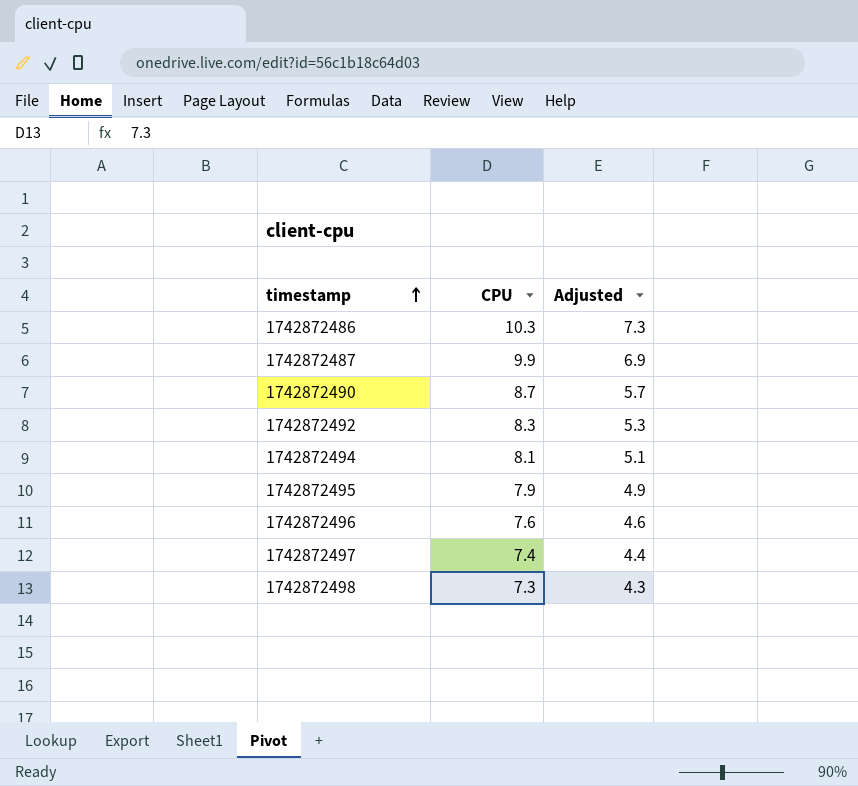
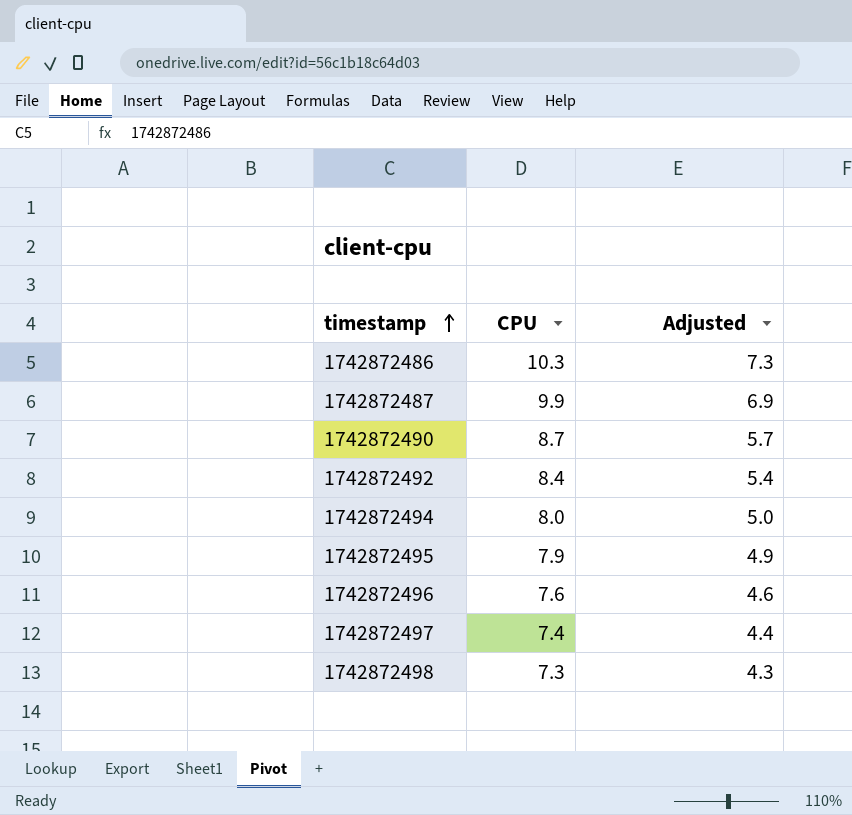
1742872492 | CPU: 8.3 -> 8.4
1742872492 | Adjusted: 5.3 -> 5.4
1742872494 | CPU: 8.1 -> 8.0
1742872494 | Adjusted: 5.1 -> 5.0

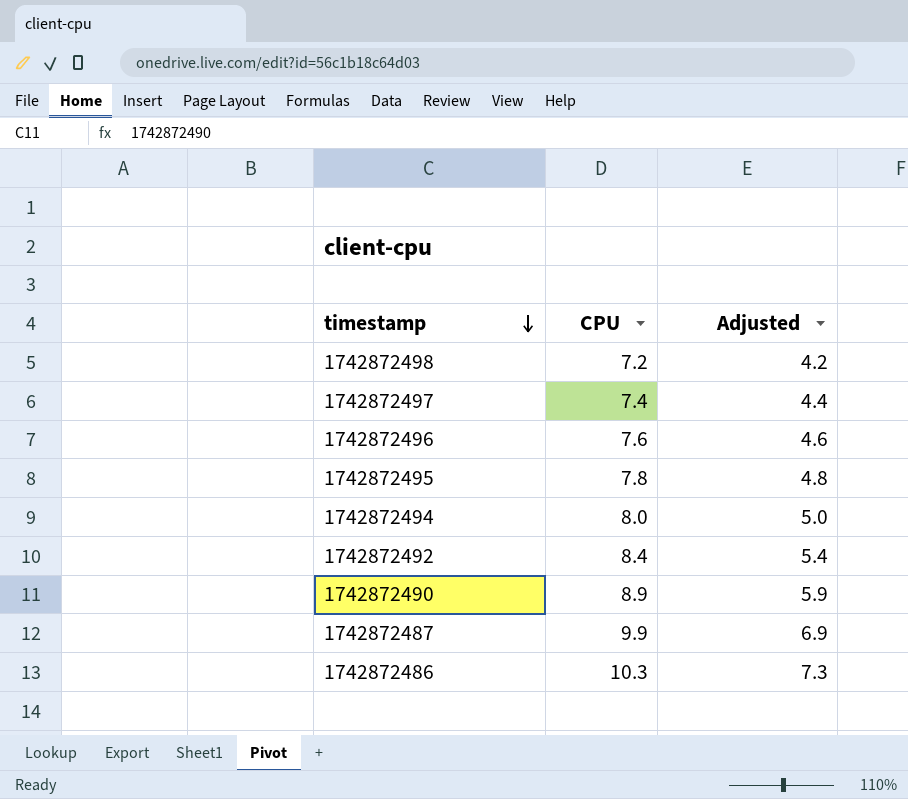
row order: timestamp ascending -> timestamp descending
1742872498 | CPU: 7.3 -> 7.2
1742872498 | Adjusted: 4.3 -> 4.2
1742872495 | CPU: 7.9 -> 7.8
1742872495 | Adjusted: 4.9 -> 4.8
1742872490 | CPU: 8.7 -> 8.9
1742872490 | Adjusted: 5.7 -> 5.9

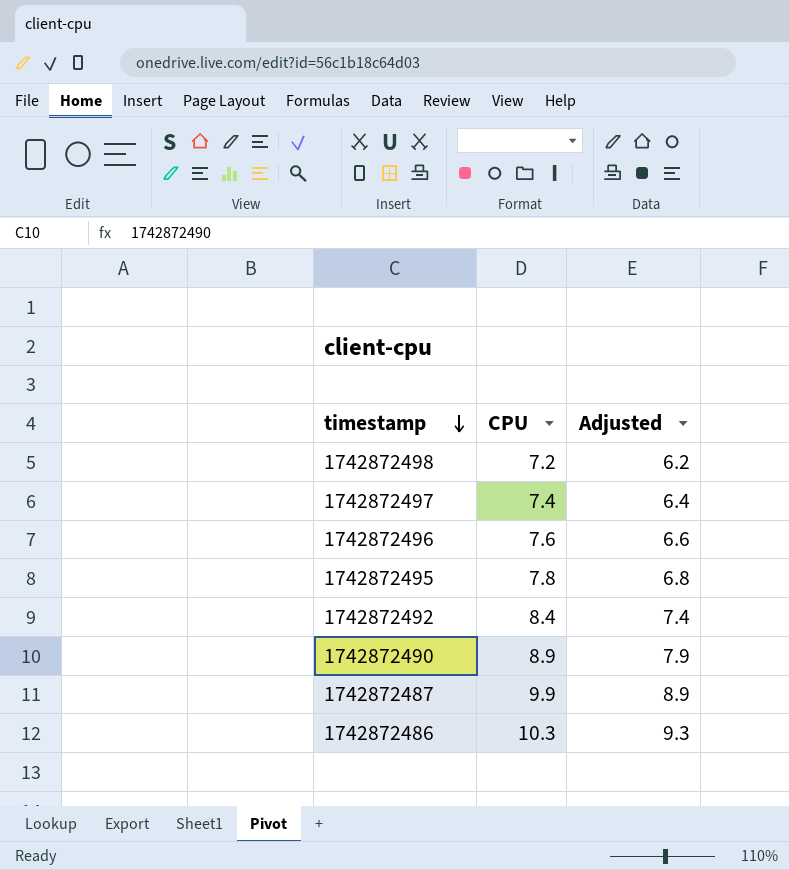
column Adjusted | formula: [CPU] - 3 -> [CPU] - 1
row 1742872494: 8.0 | 5.0 -> none

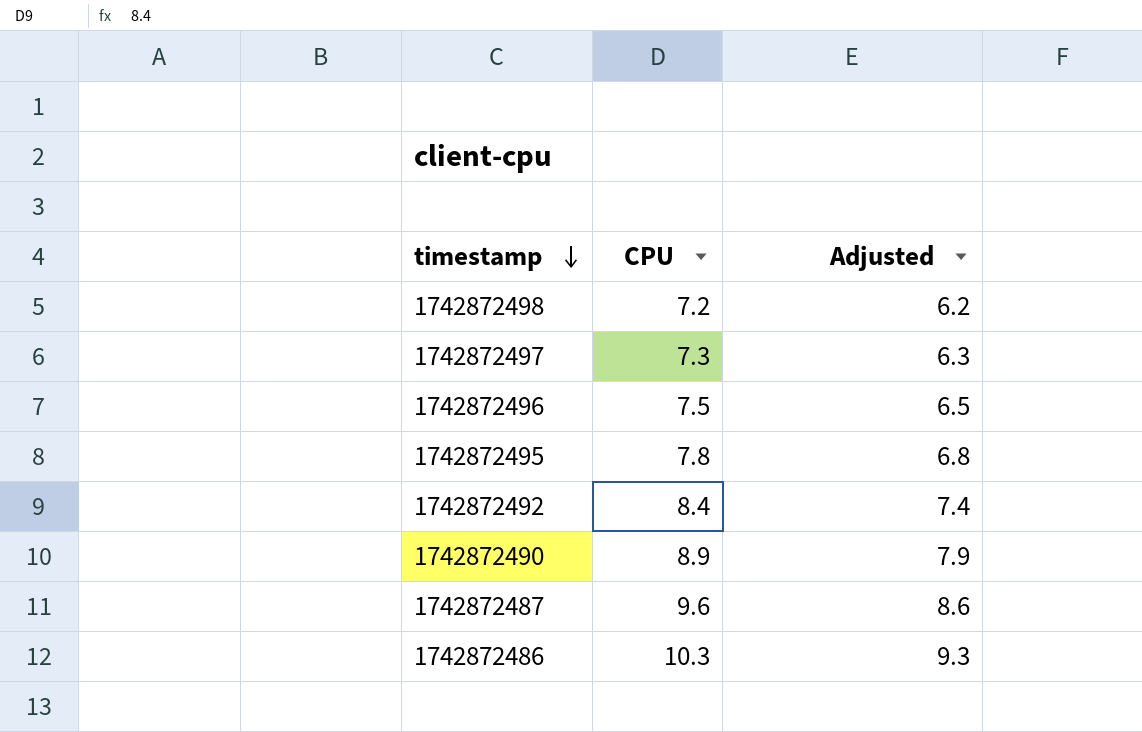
1742872497 | CPU: 7.4 -> 7.3
1742872497 | Adjusted: 6.4 -> 6.3
1742872496 | CPU: 7.6 -> 7.5
1742872496 | Adjusted: 6.6 -> 6.5
1742872487 | CPU: 9.9 -> 9.6
1742872487 | Adjusted: 8.9 -> 8.6

